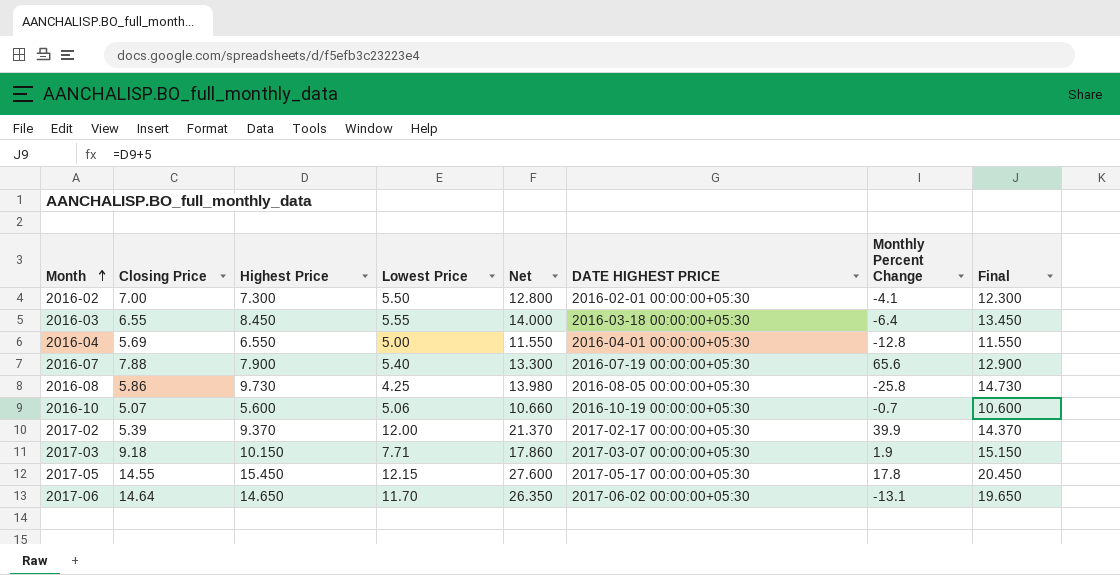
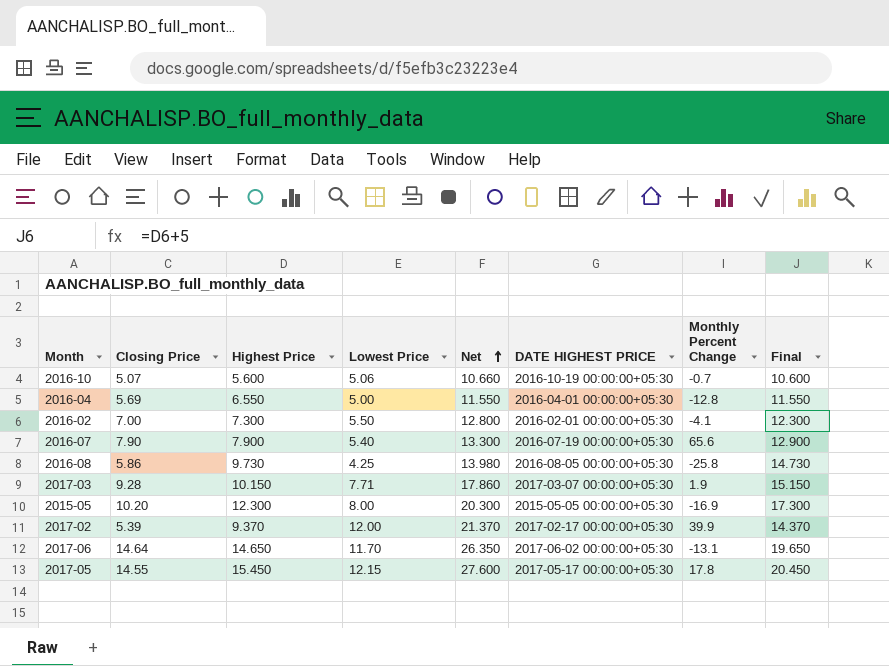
row order: Month ascending -> Net ascending
row 2016-03: 6.55 | 8.450 | 5.55 | 14.000 | 2016-03-18 00:00:00+05:30 | -6.4 | 13.450 -> none
2016-07 | Closing Price: 7.88 -> 7.90
2017-03 | Closing Price: 9.18 -> 9.28
row 2015-05: none -> 10.20 | 12.300 | 8.00 | 20.300 | 2015-05-05 00:00:00+05:30 | -16.9 | 17.300

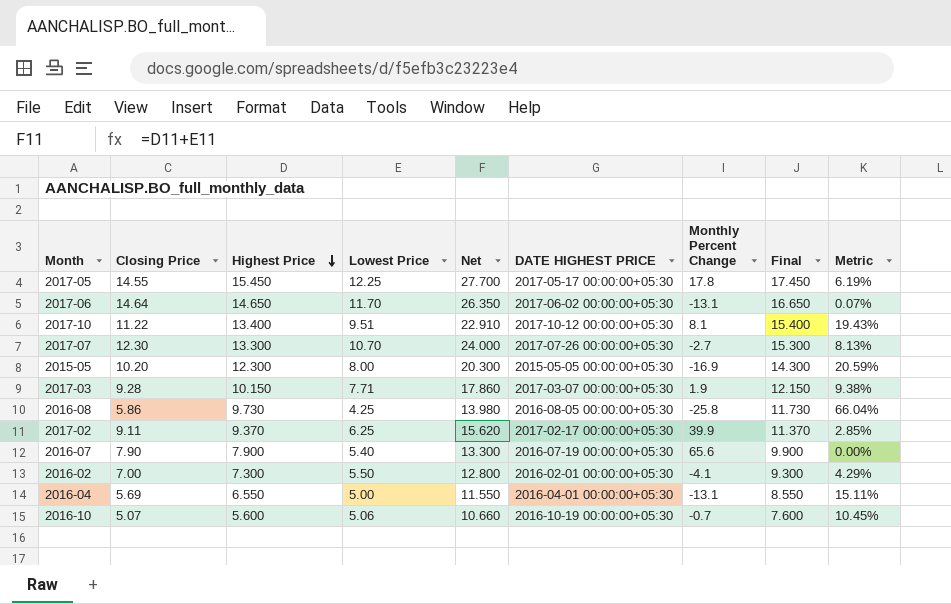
row order: Net ascending -> Highest Price descending
column Final | formula: [Highest Price] + 5 -> [Highest Price] + 2
column Metric | formula: none -> ([Highest Price] - [Closing Price]) / [Closing Price]
2017-05 | Lowest Price: 12.15 -> 12.25
2017-05 | Net: 27.600 -> 27.700
row 2017-10: none -> 11.22 | 13.400 | 9.51 | 22.910 | 2017-10-12 00:00:00+05:30 | 8.1 | 15.400 | 19.43%
row 2017-07: none -> 12.30 | 13.300 | 10.70 | 24.000 | 2017-07-26 00:00:00+05:30 | -2.7 | 15.300 | 8.13%
2017-02 | Closing Price: 5.39 -> 9.11
2017-02 | Lowest Price: 12.00 -> 6.25
2017-02 | Net: 21.370 -> 15.620
2016-04 | Monthly Percent Change: -12.8 -> -13.1

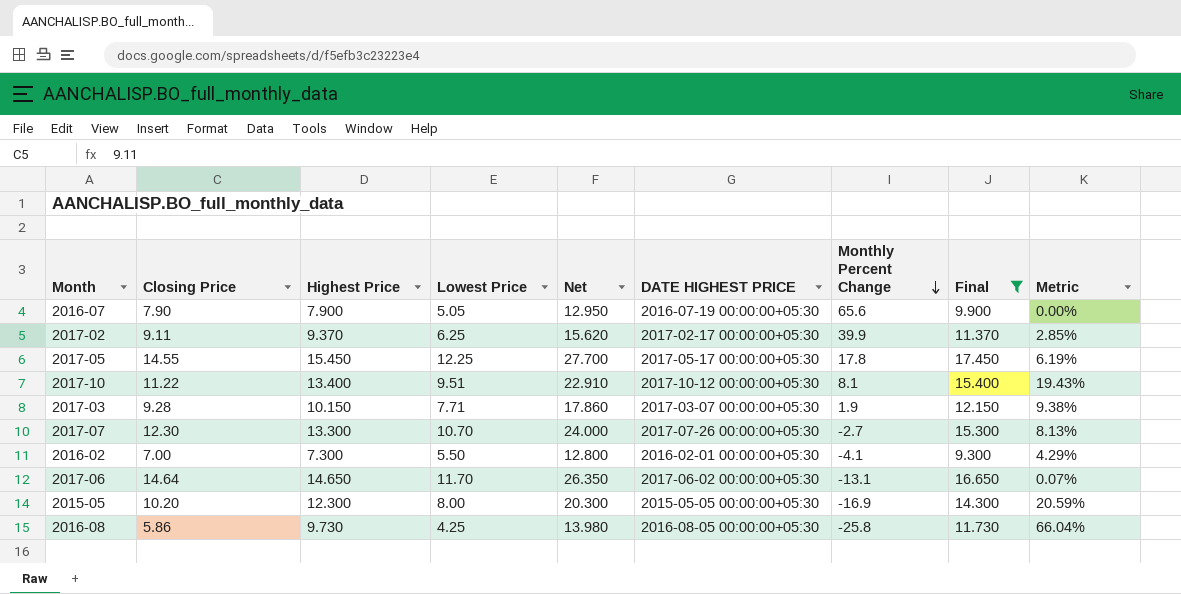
filter: none -> Final >= 9.300
row order: Highest Price descending -> Monthly Percent Change descending
2016-07 | Lowest Price: 5.40 -> 5.05
2016-07 | Net: 13.300 -> 12.950

